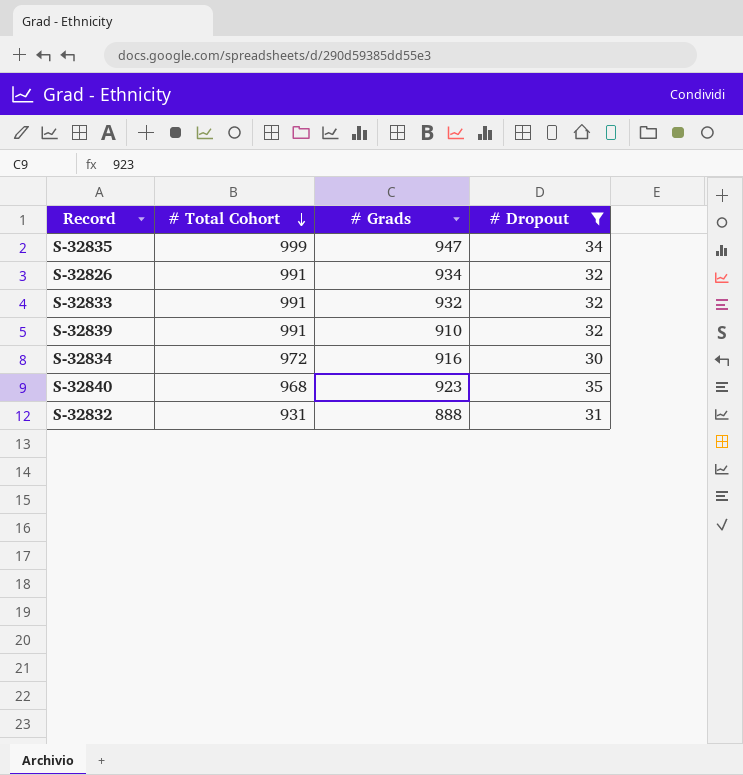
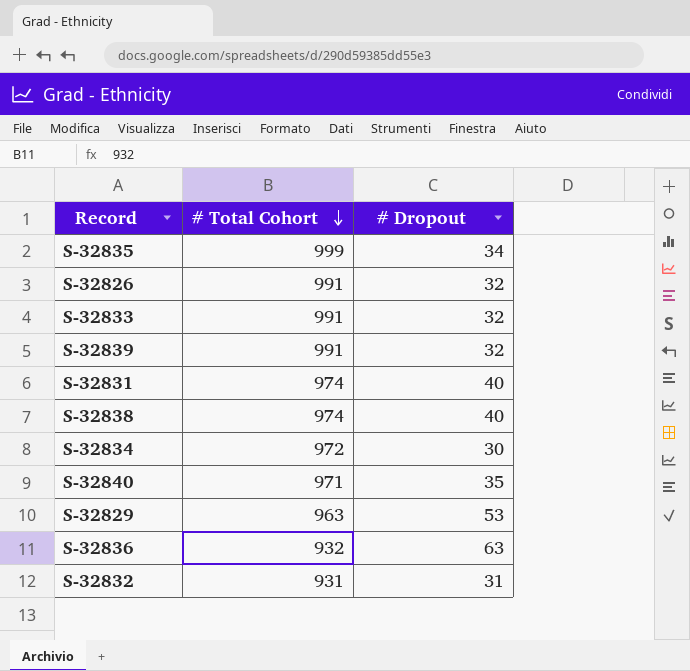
filter: # Dropout <= 35 -> none
column # Grads | position: 3 -> none
S-32840 | # Total Cohort: 968 -> 971

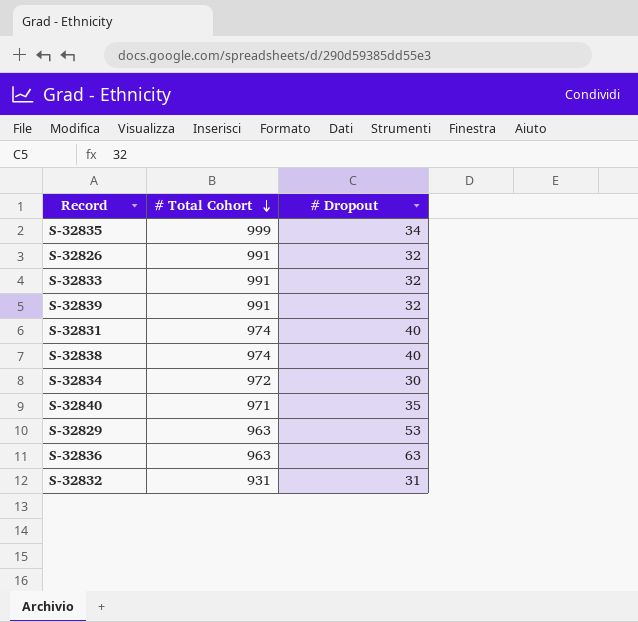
S-32836 | # Total Cohort: 932 -> 963

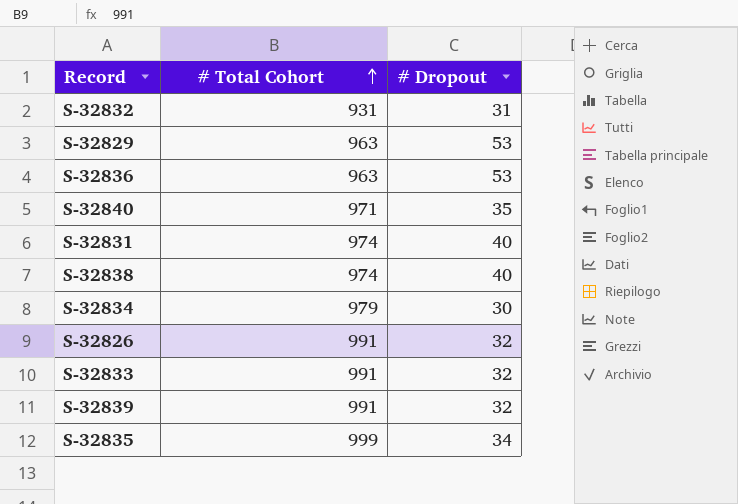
row order: # Total Cohort descending -> # Total Cohort ascending
S-32836 | # Dropout: 63 -> 53
S-32834 | # Total Cohort: 972 -> 979

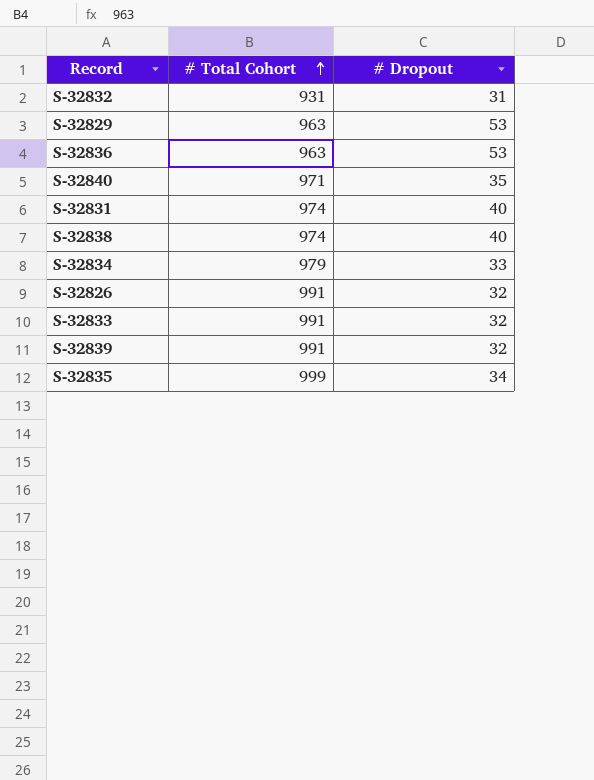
S-32834 | # Dropout: 30 -> 33

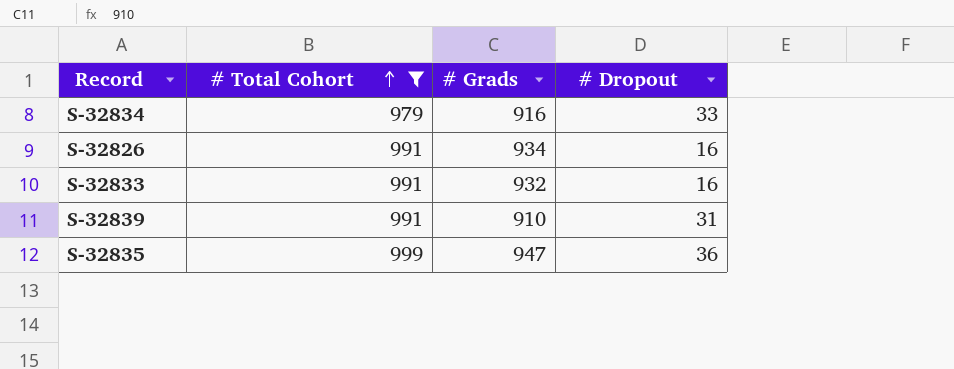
filter: none -> # Total Cohort >= 979
column # Grads | position: none -> 3
S-32826 | # Dropout: 32 -> 16
S-32833 | # Dropout: 32 -> 16
S-32839 | # Dropout: 32 -> 31
S-32835 | # Dropout: 34 -> 36

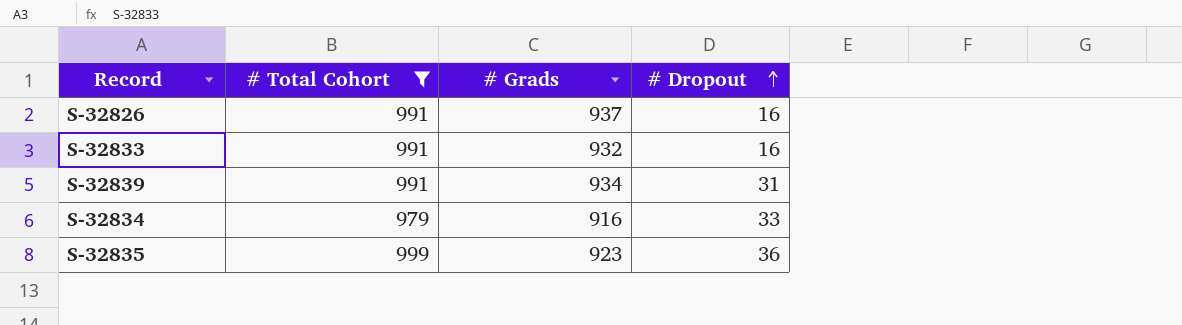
row order: # Total Cohort ascending -> # Dropout ascending
S-32826 | # Grads: 934 -> 937
S-32839 | # Grads: 910 -> 934
S-32835 | # Grads: 947 -> 923

